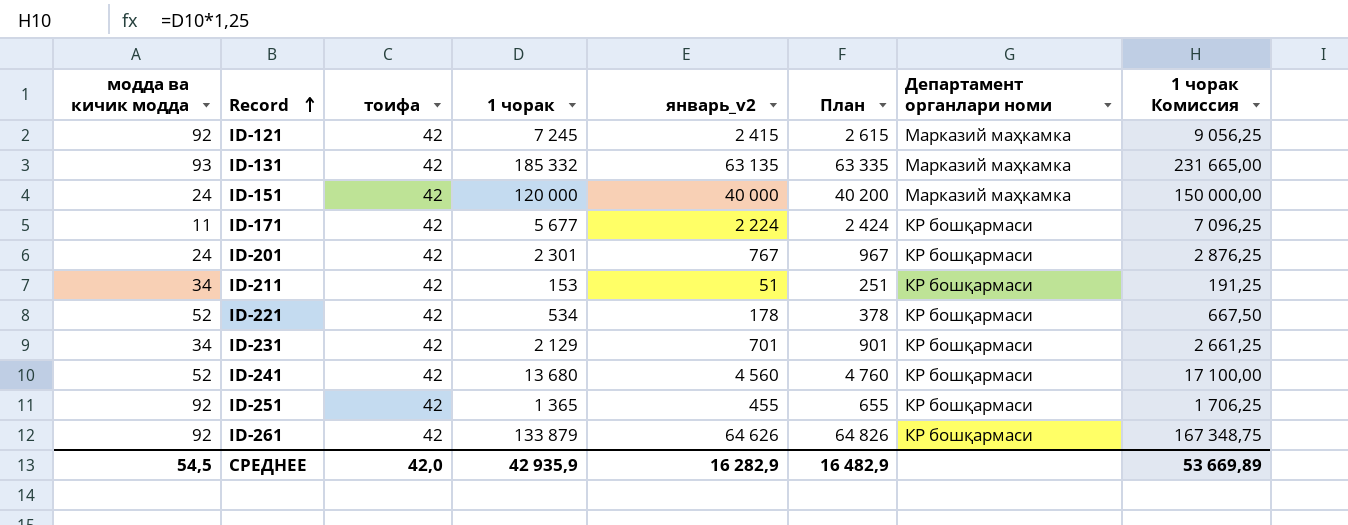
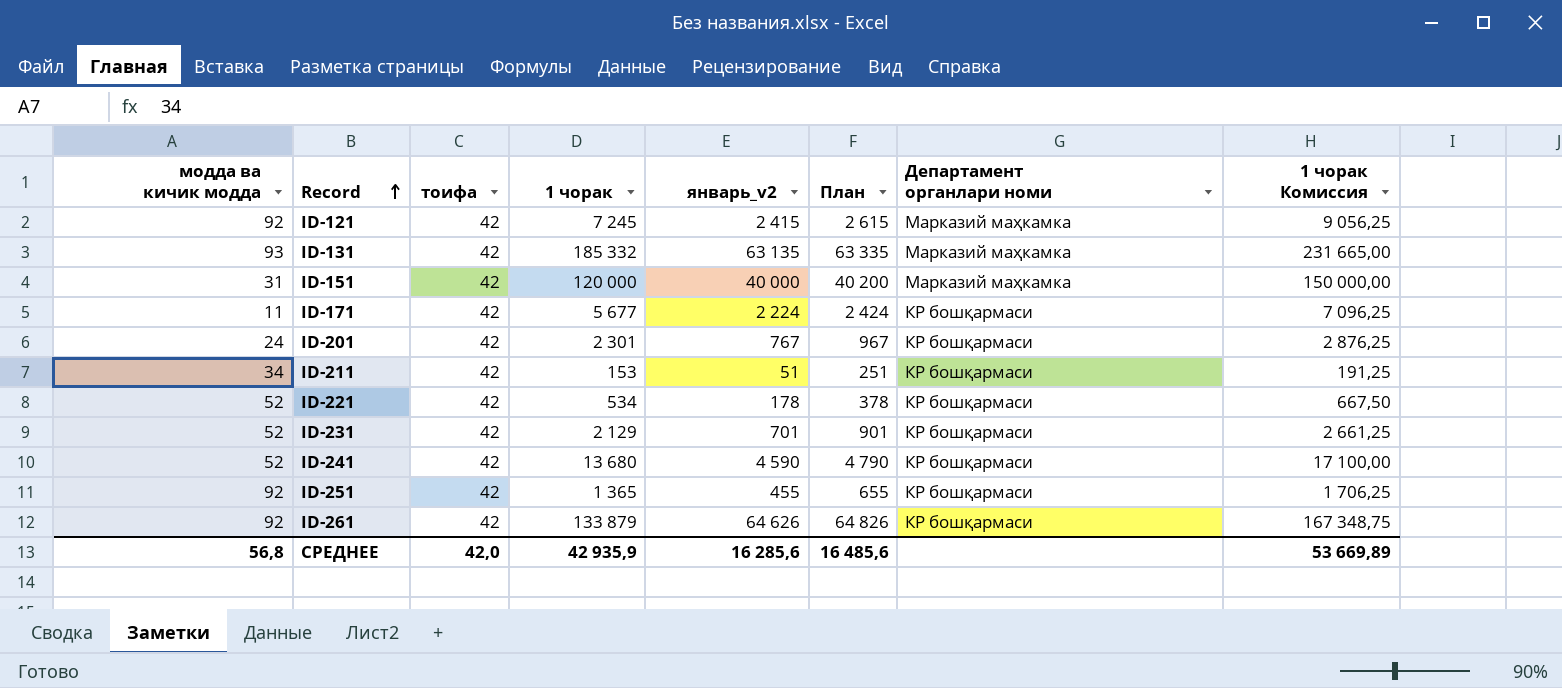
ID-151 | модда ва кичик модда: 24 -> 31
ID-231 | модда ва кичик модда: 34 -> 52
ID-241 | январь_v2: 4 560 -> 4 590
ID-241 | План: 4 760 -> 4 790
СРЕДНЕЕ | модда ва кичик модда: 54,5 -> 56,8
СРЕДНЕЕ | январь_v2: 16 282,9 -> 16 285,6
СРЕДНЕЕ | План: 16 482,9 -> 16 485,6

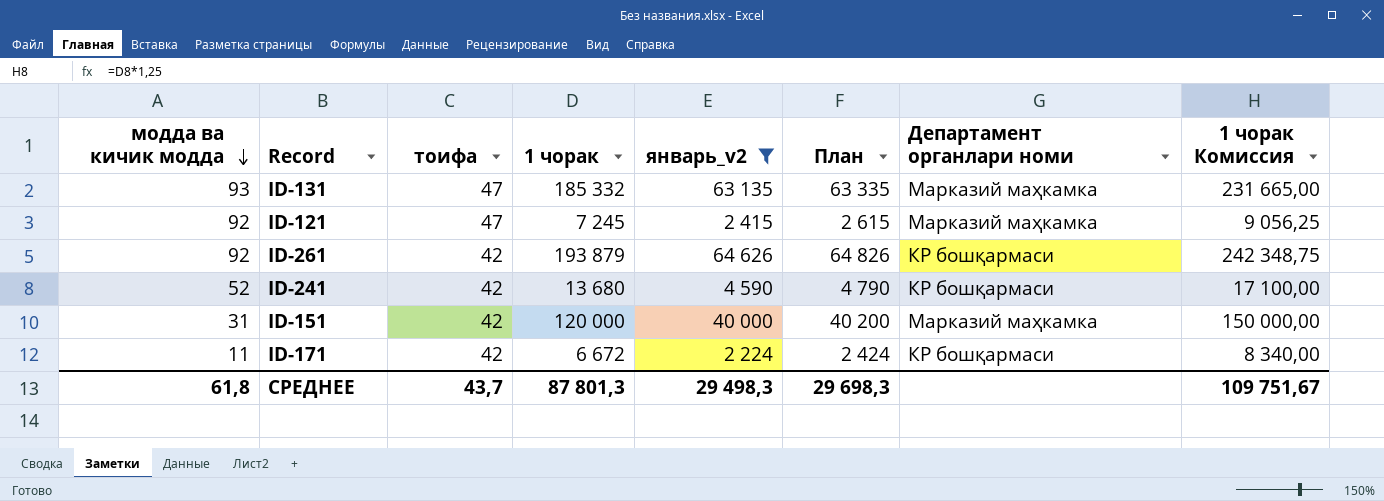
filter: none -> январь_v2 >= 2 224
row order: Record ascending -> модда ва кичик модда descending
ID-131 | тоифа: 42 -> 47
ID-121 | тоифа: 42 -> 47
ID-261 | 1 чорак: 133 879 -> 193 879
ID-261 | 1 чорак Комиссия: 167 348,75 -> 242 348,75
ID-171 | 1 чорак: 5 677 -> 6 672
ID-171 | 1 чорак Комиссия: 7 096,25 -> 8 340,00
СРЕДНЕЕ | модда ва кичик модда: 56,8 -> 61,8
СРЕДНЕЕ | тоифа: 42,0 -> 43,7
СРЕДНЕЕ | 1 чорак: 42 935,9 -> 87 801,3
СРЕДНЕЕ | январь_v2: 16 285,6 -> 29 498,3
СРЕДНЕЕ | План: 16 485,6 -> 29 698,3
СРЕДНЕЕ | 1 чорак Комиссия: 53 669,89 -> 109 751,67

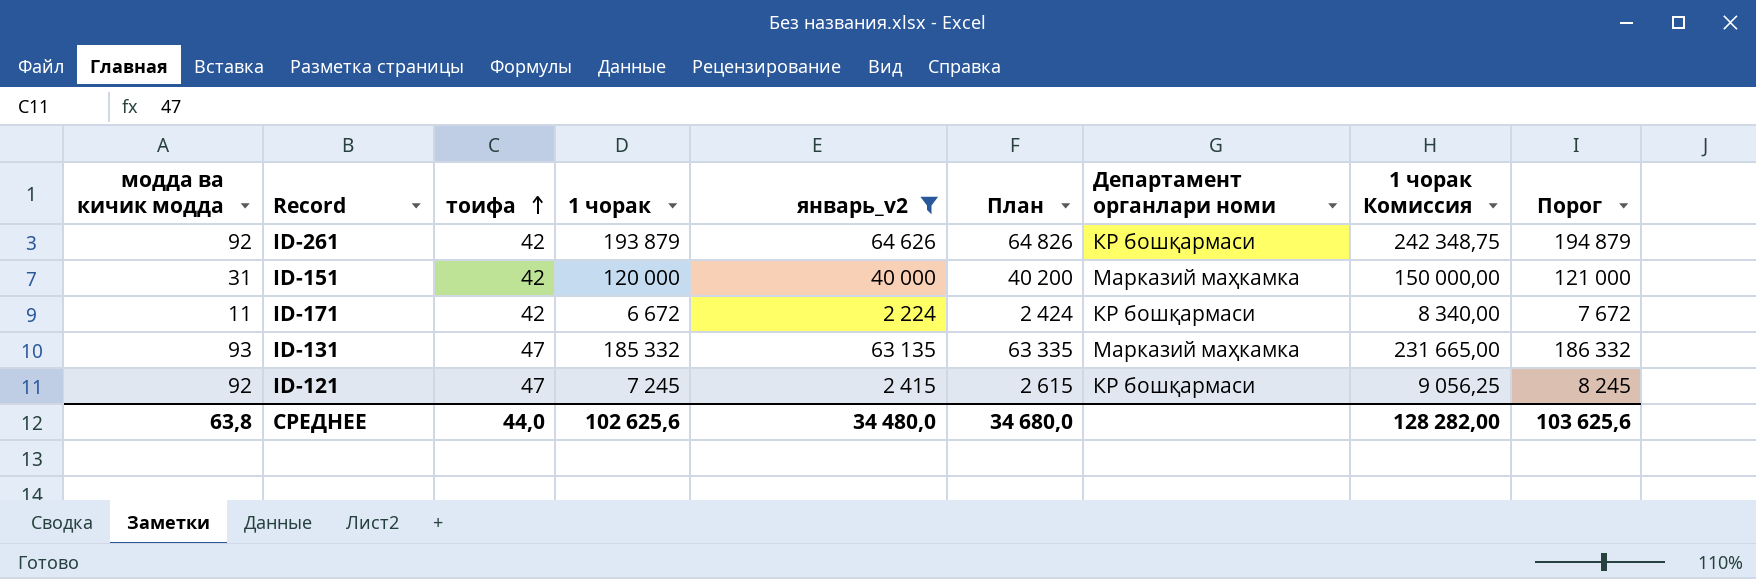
row order: модда ва кичик модда descending -> тоифа ascending
column Порог | formula: none -> [1 чорак] + 1000
row ID-241: 52 | 42 | 13 680 | 4 590 | 4 790 | КР бошқармаси | 17 100,00 -> none
ID-121 | Департамент органлари номи: Марказий маҳкамка -> КР бошқармаси
СРЕДНЕЕ | модда ва кичик модда: 61,8 -> 63,8
СРЕДНЕЕ | тоифа: 43,7 -> 44,0
СРЕДНЕЕ | 1 чорак: 87 801,3 -> 102 625,6
СРЕДНЕЕ | январь_v2: 29 498,3 -> 34 480,0
СРЕДНЕЕ | План: 29 698,3 -> 34 680,0
СРЕДНЕЕ | 1 чорак Комиссия: 109 751,67 -> 128 282,00

